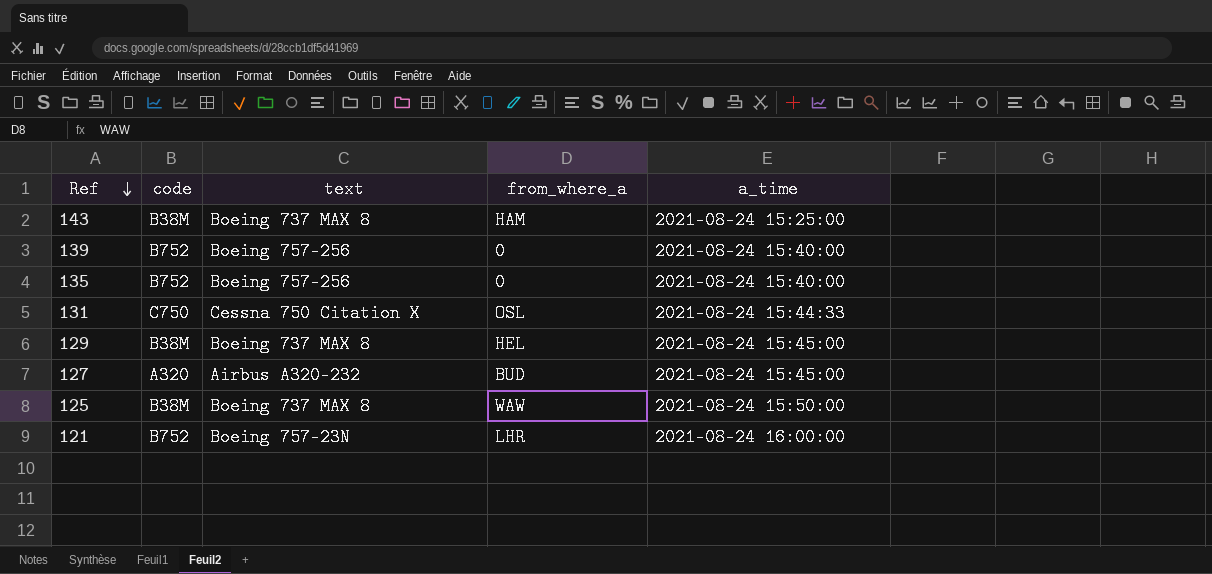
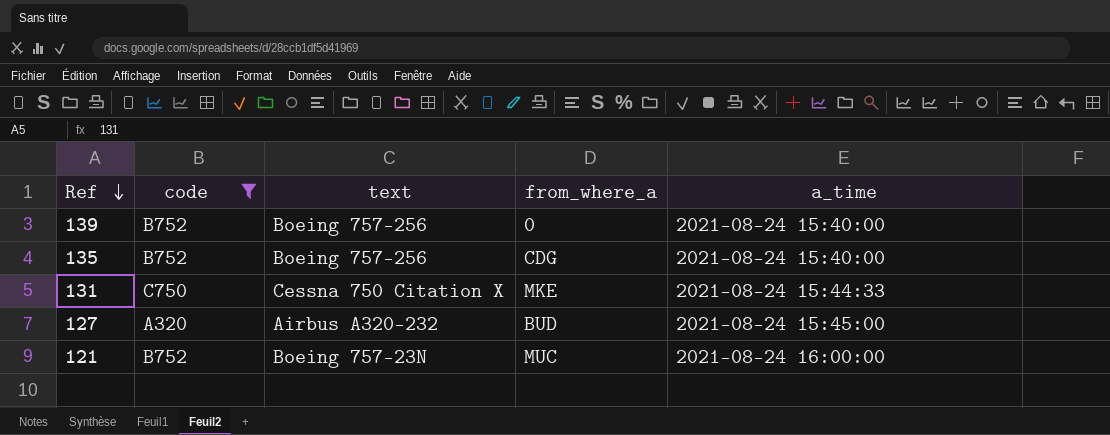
filter: none -> code != B38M
135 | from_where_a: 0 -> CDG
131 | from_where_a: OSL -> MKE
121 | from_where_a: LHR -> MUC

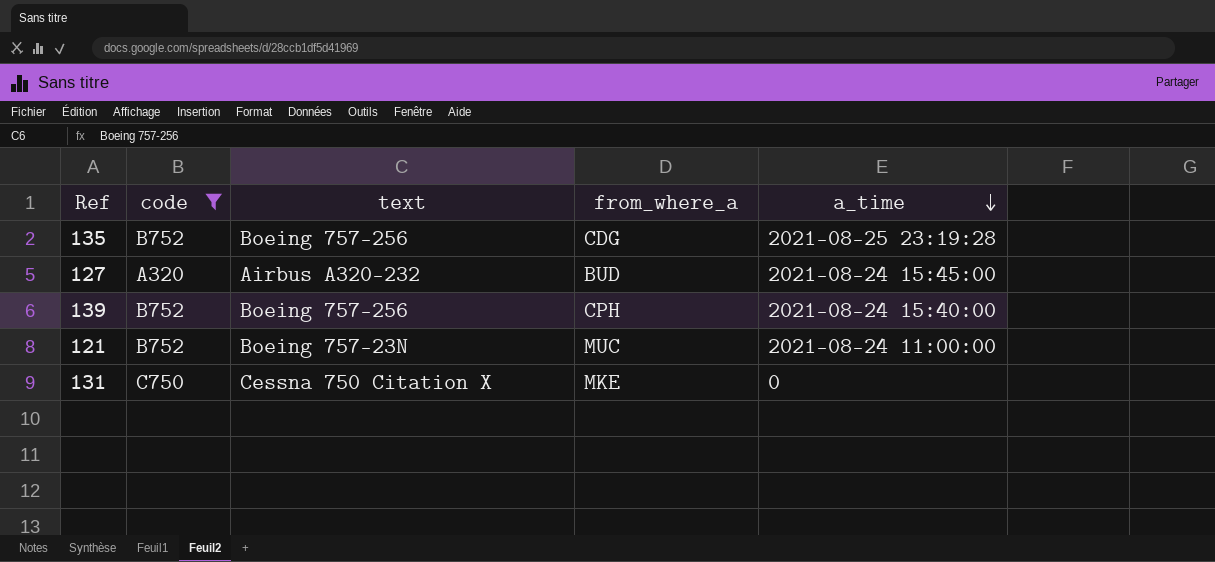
row order: Ref descending -> a_time descending
135 | a_time: 2021-08-24 15:40:00 -> 2021-08-25 23:19:28
139 | from_where_a: 0 -> CPH
121 | a_time: 2021-08-24 16:00:00 -> 2021-08-24 11:00:00
131 | a_time: 2021-08-24 15:44:33 -> 0

